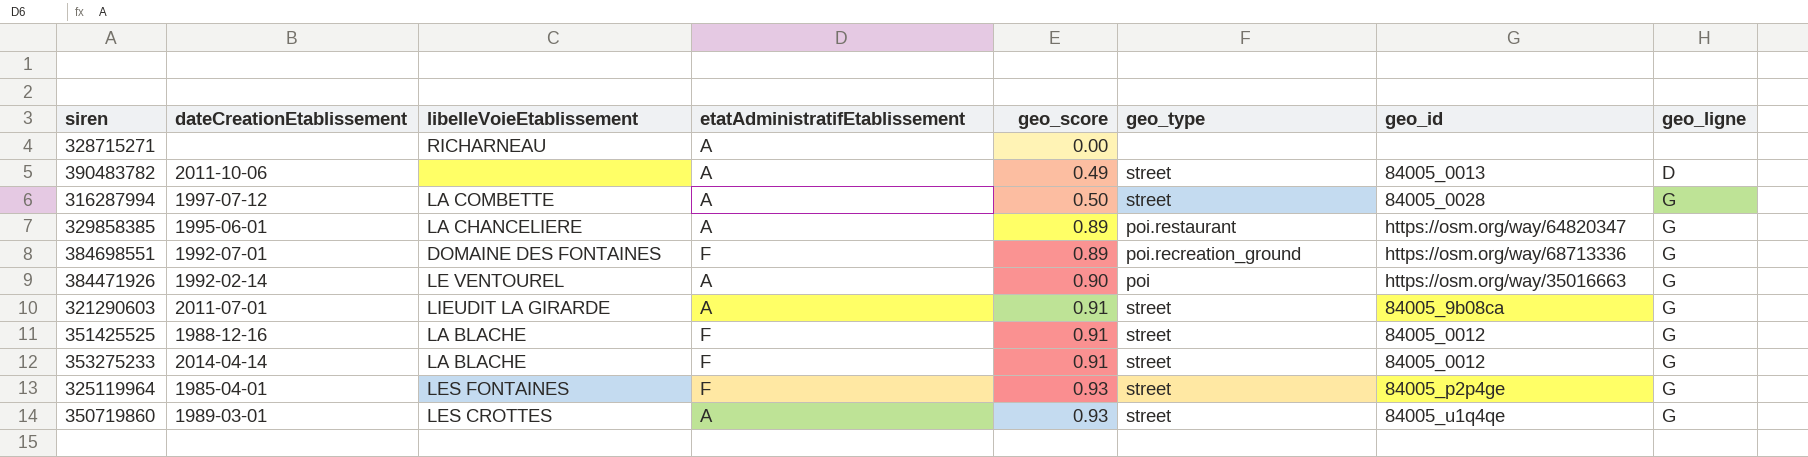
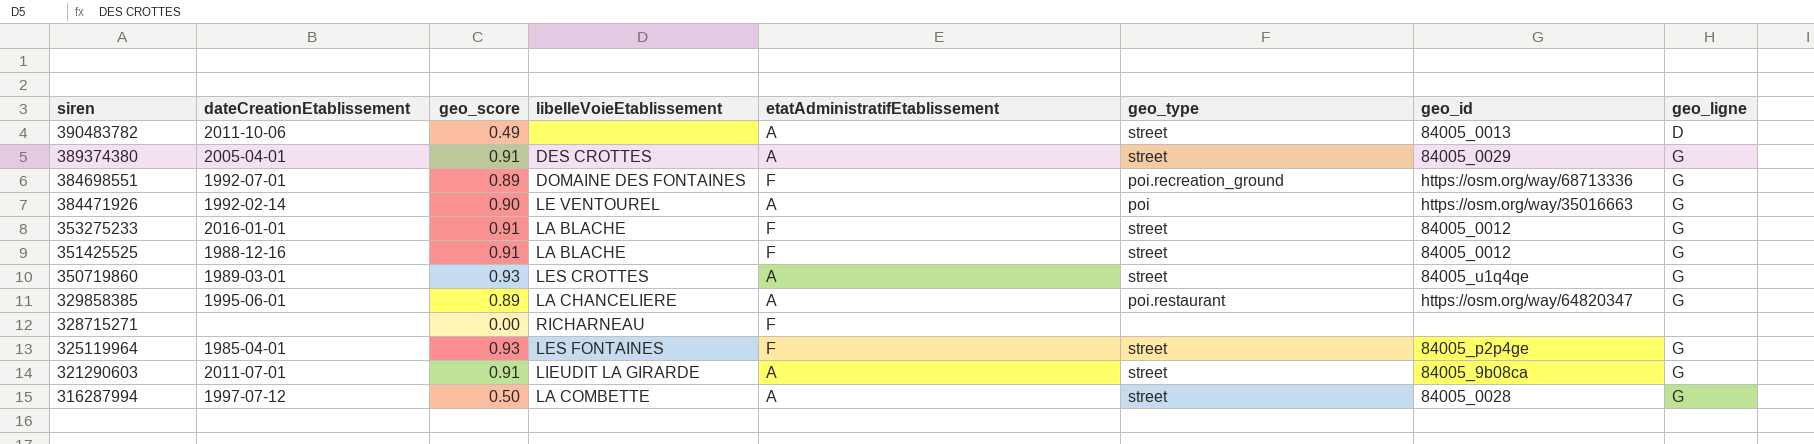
row order: geo_score ascending -> siren descending
column geo_score | position: 5 -> 3
row 389374380: none -> 2005-04-01 | 0.91 | DES CROTTES | A | street | 84005_0029 | G
353275233 | dateCreationEtablissement: 2014-04-14 -> 2016-01-01
328715271 | etatAdministratifEtablissement: A -> F

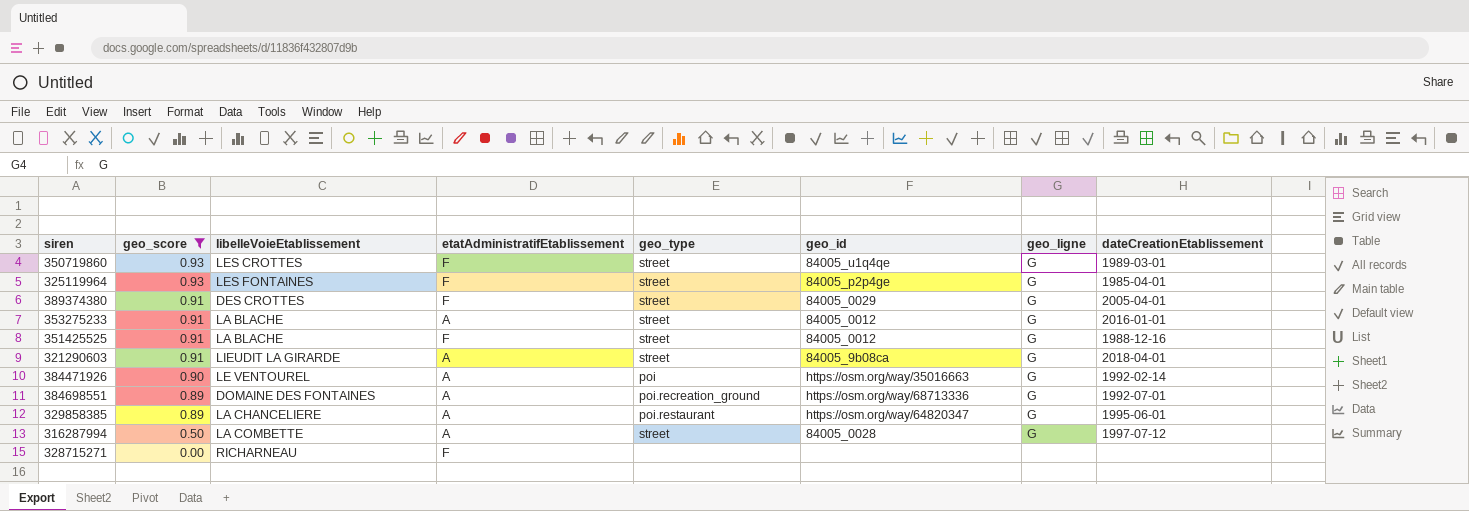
filter: none -> geo_score != 0.49
row order: siren descending -> geo_score descending
column dateCreationEtablissement | position: 2 -> 8
350719860 | etatAdministratifEtablissement: A -> F
389374380 | etatAdministratifEtablissement: A -> F
353275233 | etatAdministratifEtablissement: F -> A
321290603 | dateCreationEtablissement: 2011-07-01 -> 2018-04-01
384698551 | etatAdministratifEtablissement: F -> A

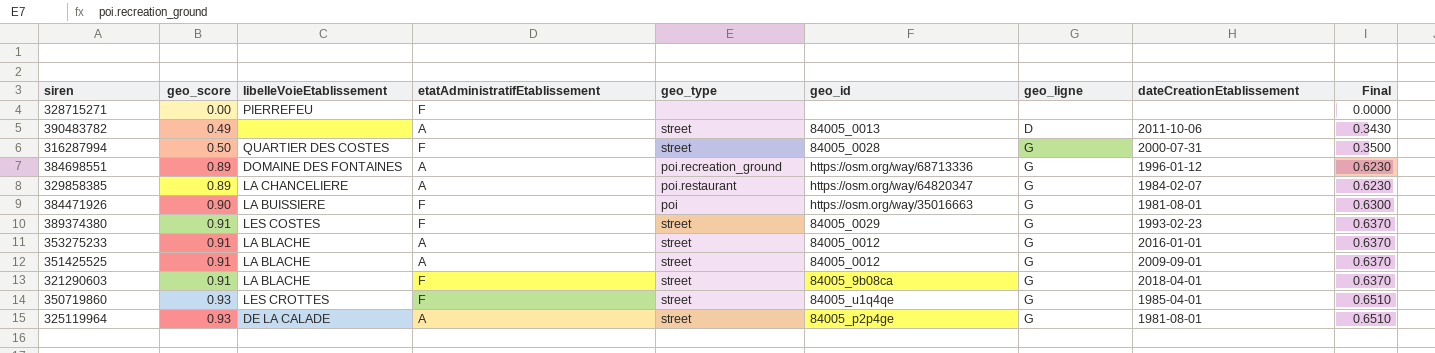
filter: geo_score != 0.49 -> none
row order: geo_score descending -> geo_score ascending
column Final | formula: none -> [geo_score] * 0.7
328715271 | libelleVoieEtablissement: RICHARNEAU -> PIERREFEU
316287994 | libelleVoieEtablissement: LA COMBETTE -> QUARTIER DES COSTES
316287994 | etatAdministratifEtablissement: A -> F
316287994 | dateCreationEtablissement: 1997-07-12 -> 2000-07-31
384698551 | dateCreationEtablissement: 1992-07-01 -> 1996-01-12
329858385 | dateCreationEtablissement: 1995-06-01 -> 1984-02-07
384471926 | libelleVoieEtablissement: LE VENTOUREL -> LA BUISSIERE
384471926 | etatAdministratifEtablissement: A -> F
384471926 | dateCreationEtablissement: 1992-02-14 -> 1981-08-01
389374380 | libelleVoieEtablissement: DES CROTTES -> LES COSTES
389374380 | dateCreationEtablissement: 2005-04-01 -> 1993-02-23
351425525 | etatAdministratifEtablissement: F -> A
351425525 | dateCreationEtablissement: 1988-12-16 -> 2009-09-01
321290603 | libelleVoieEtablissement: LIEUDIT LA GIRARDE -> LA BLACHE
321290603 | etatAdministratifEtablissement: A -> F
350719860 | dateCreationEtablissement: 1989-03-01 -> 1985-04-01
325119964 | libelleVoieEtablissement: LES FONTAINES -> DE LA CALADE
325119964 | etatAdministratifEtablissement: F -> A
325119964 | dateCreationEtablissement: 1985-04-01 -> 1981-08-01

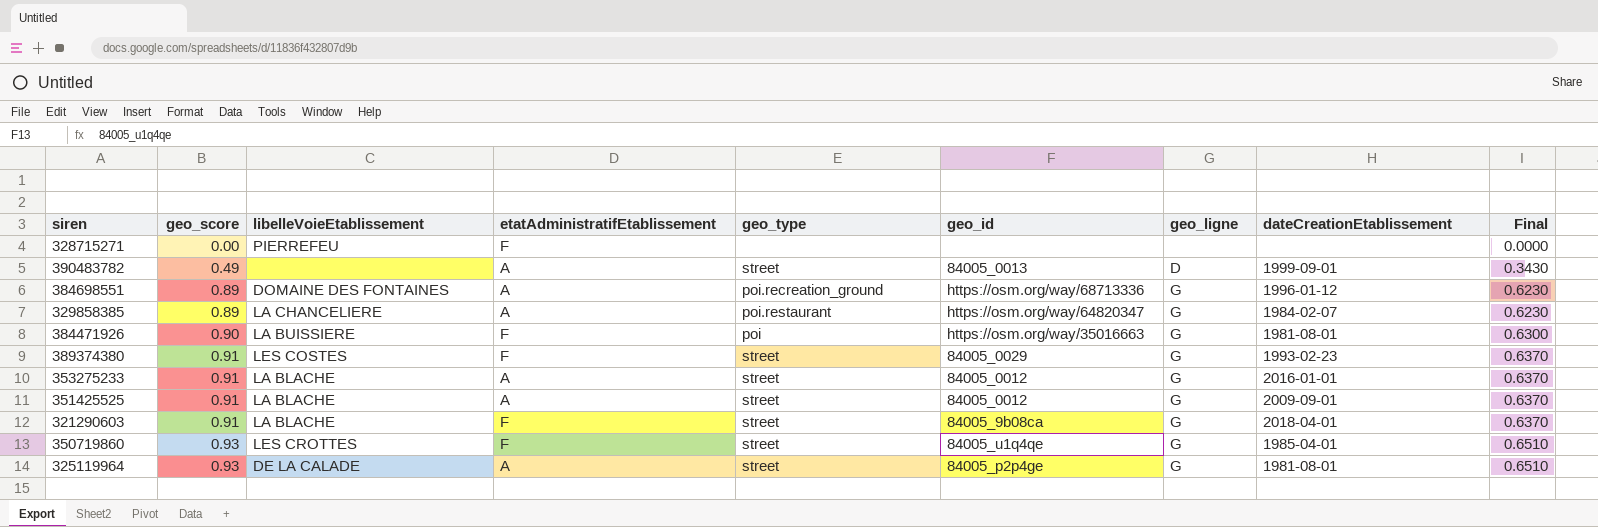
row 316287994: 0.50 | QUARTIER DES COSTES | F | street | 84005_0028 | G | 2000-07-31 | 0.3500 -> none
390483782 | dateCreationEtablissement: 2011-10-06 -> 1999-09-01

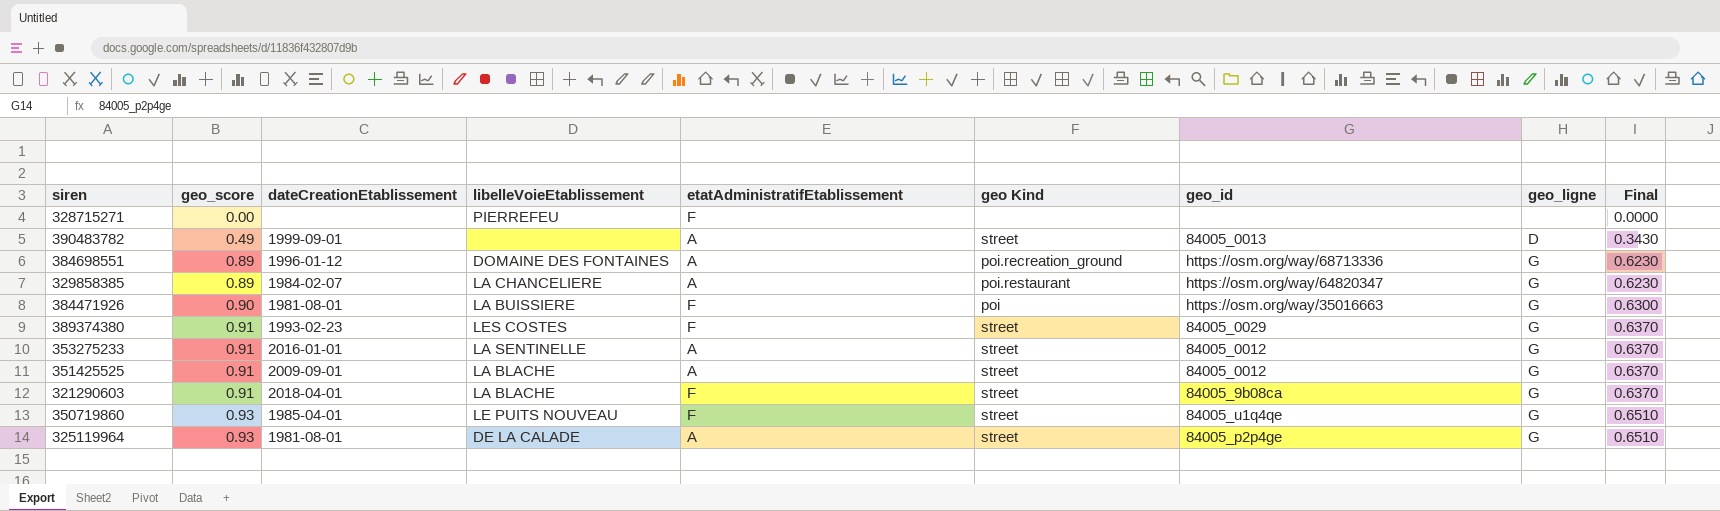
column dateCreationEtablissement | position: 8 -> 3
column name: geo_type -> geo Kind
353275233 | libelleVoieEtablissement: LA BLACHE -> LA SENTINELLE
350719860 | libelleVoieEtablissement: LES CROTTES -> LE PUITS NOUVEAU

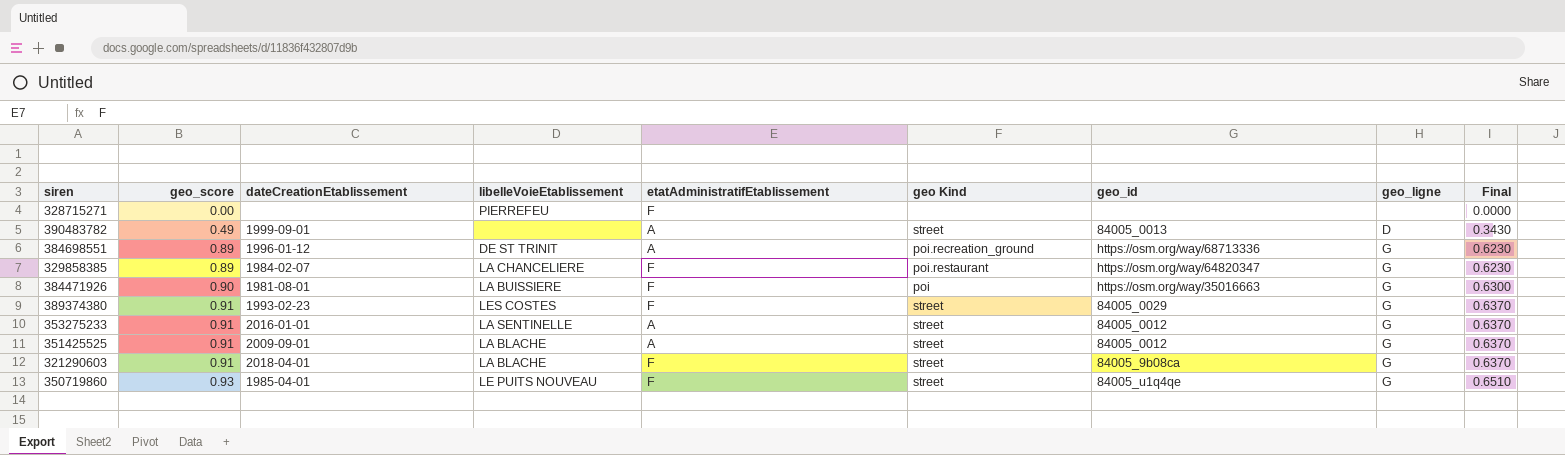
row 325119964: 0.93 | 1981-08-01 | DE LA CALADE | A | street | 84005_p2p4ge | G | 0.6510 -> none
384698551 | libelleVoieEtablissement: DOMAINE DES FONTAINES -> DE ST TRINIT
329858385 | etatAdministratifEtablissement: A -> F

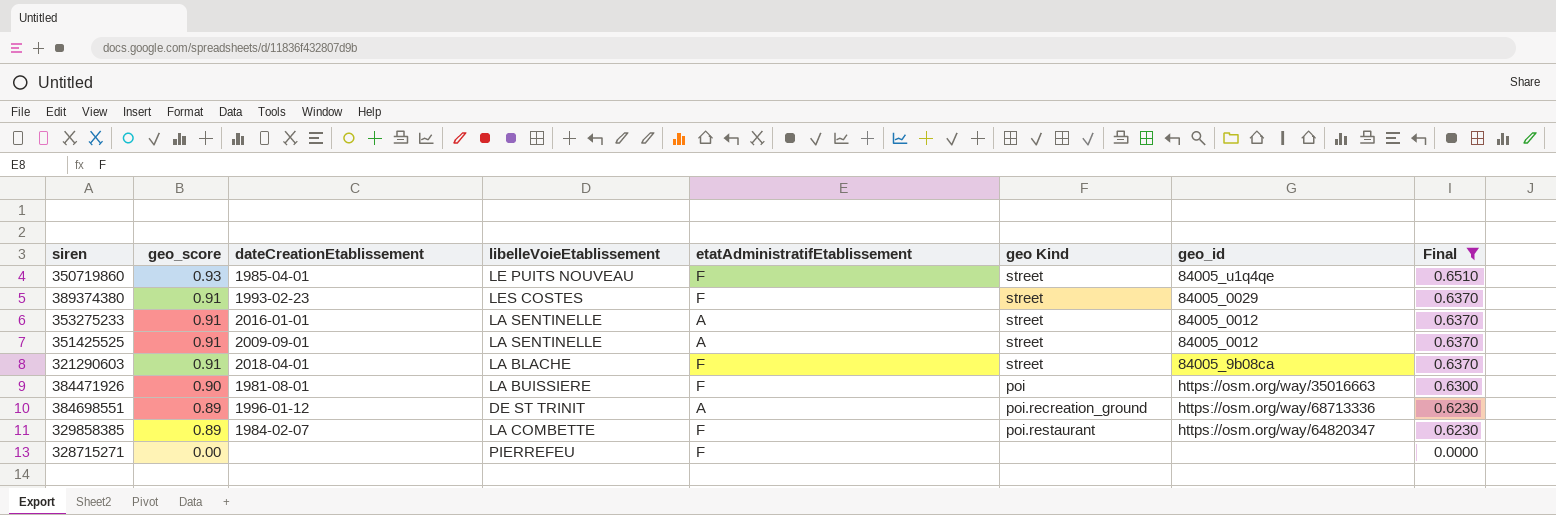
filter: none -> Final != 0.3430
row order: geo_score ascending -> geo_score descending
column geo_ligne | position: 8 -> none
351425525 | libelleVoieEtablissement: LA BLACHE -> LA SENTINELLE
329858385 | libelleVoieEtablissement: LA CHANCELIERE -> LA COMBETTE

